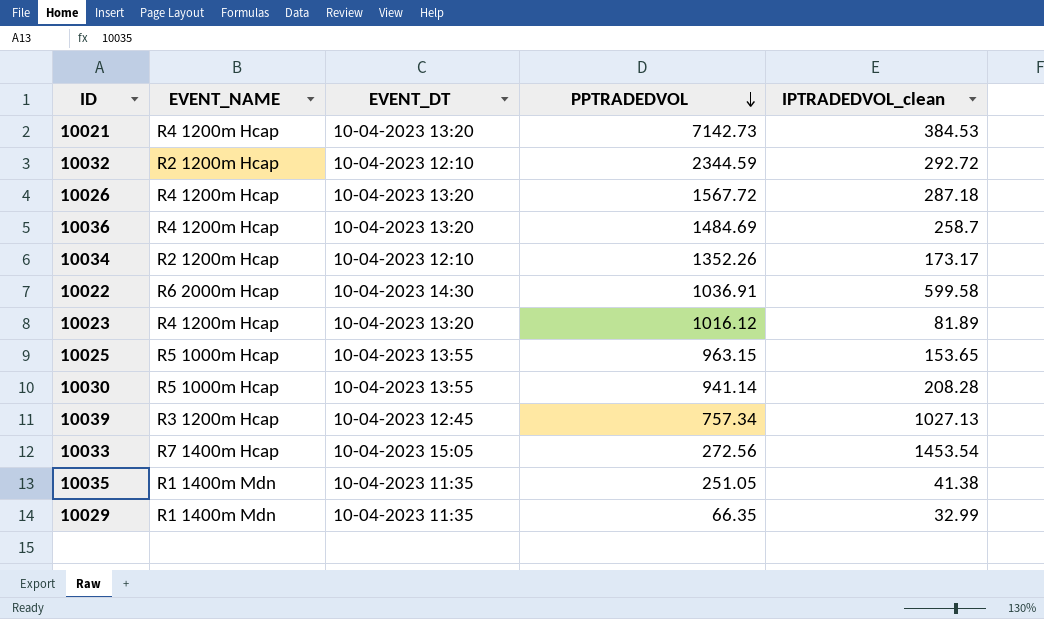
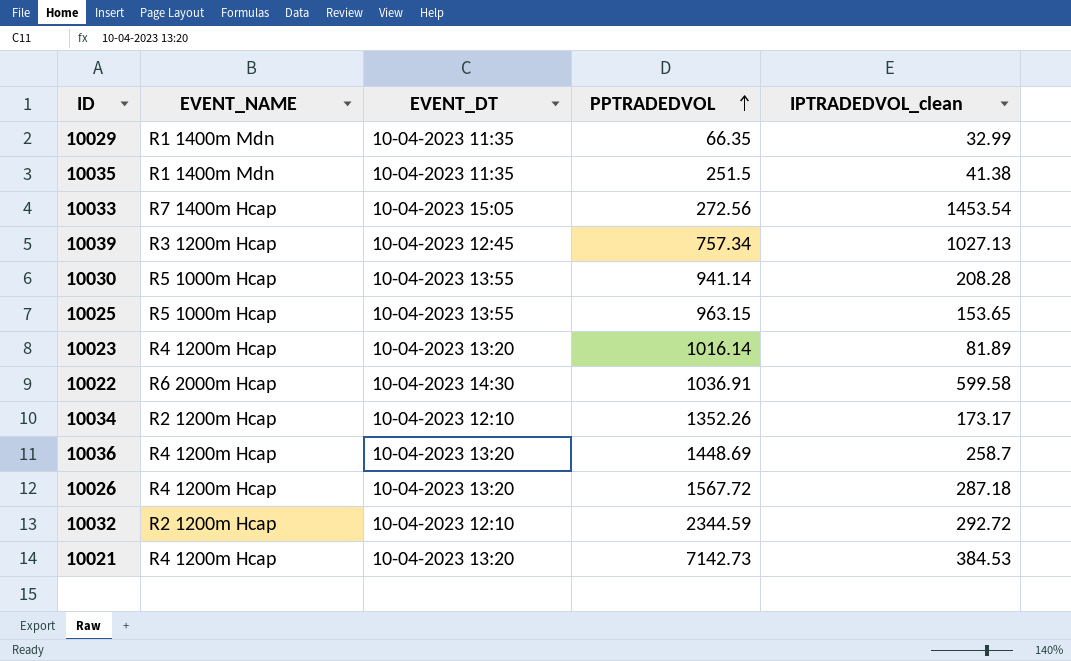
row order: PPTRADEDVOL descending -> PPTRADEDVOL ascending
10035 | PPTRADEDVOL: 251.05 -> 251.5
10023 | PPTRADEDVOL: 1016.12 -> 1016.14
10036 | PPTRADEDVOL: 1484.69 -> 1448.69

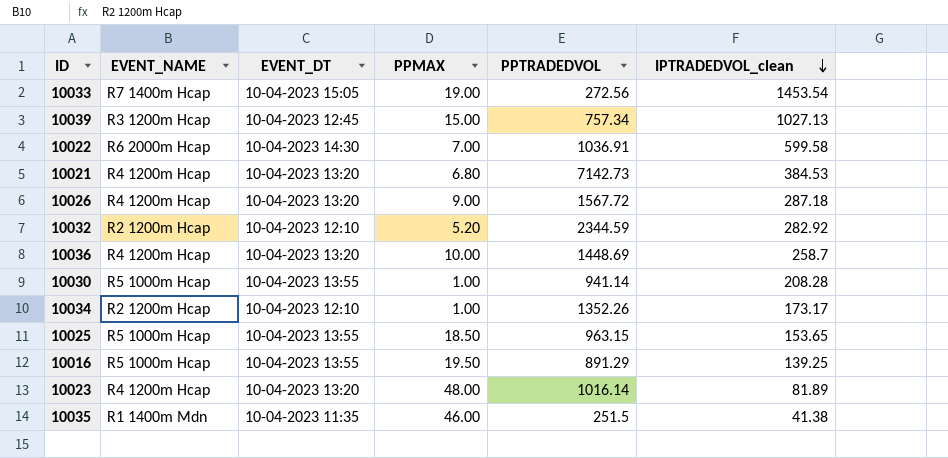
row order: PPTRADEDVOL ascending -> IPTRADEDVOL_clean descending
column PPMAX | position: none -> 4
row 10029: R1 1400m Mdn | 10-04-2023 11:35 | 66.35 | 32.99 -> none
10032 | IPTRADEDVOL_clean: 292.72 -> 282.92
row 10016: none -> R5 1000m Hcap | 10-04-2023 13:55 | 19.50 | 891.29 | 139.25

